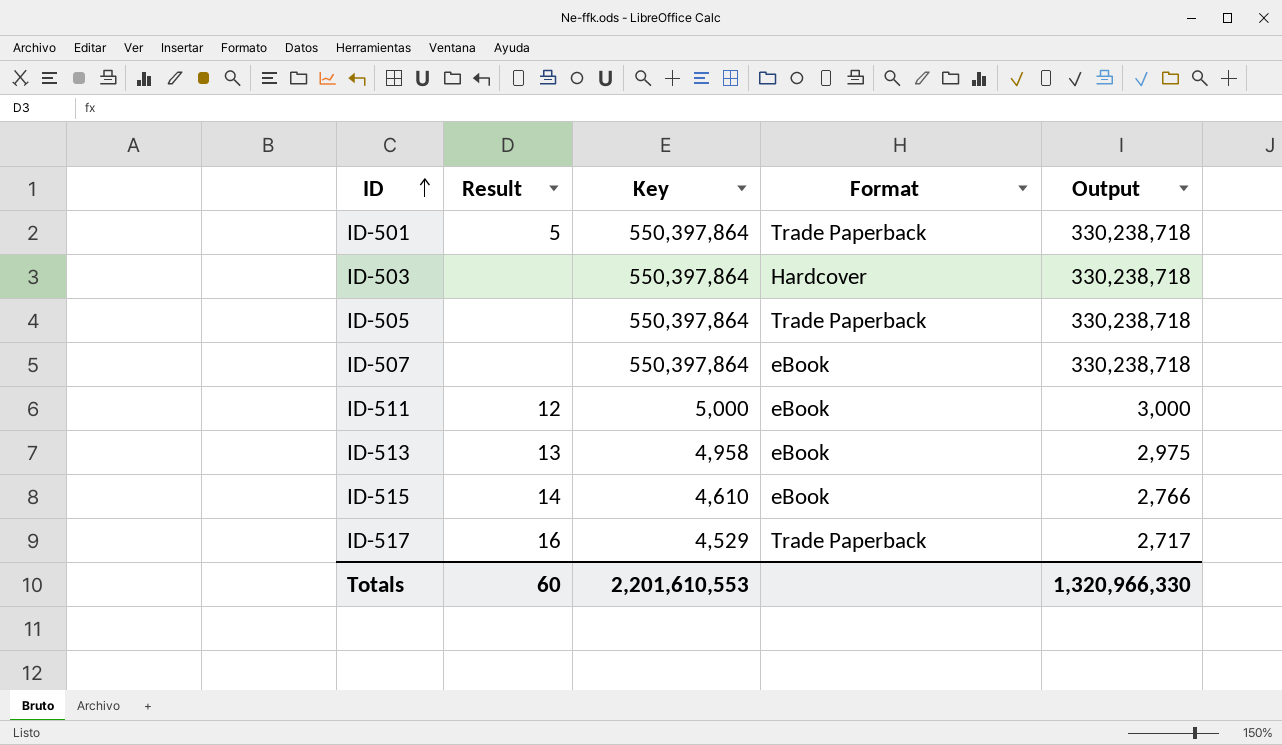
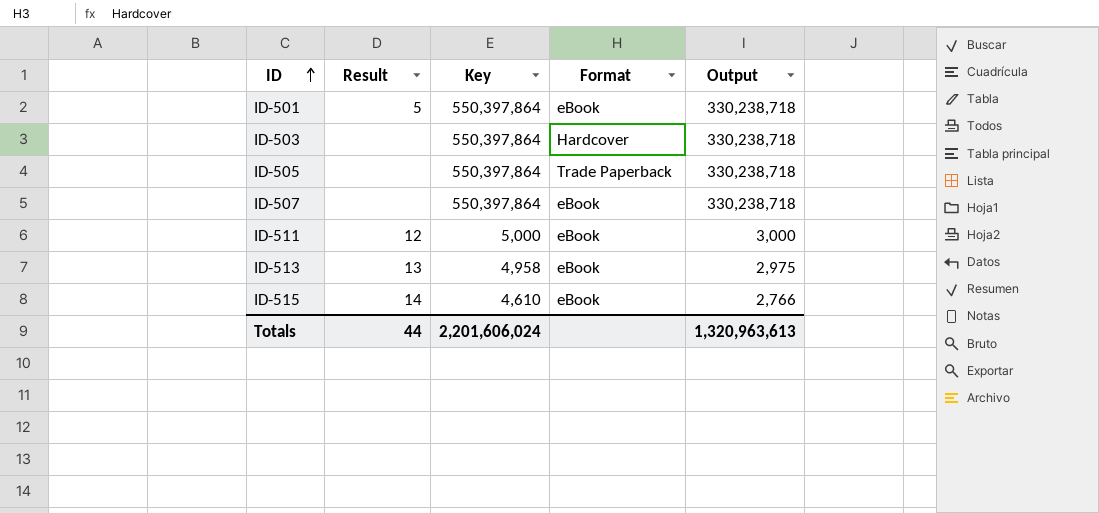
row ID-517: 16 | 4,529 | Trade Paperback | 2,717 -> none
ID-501 | Format: Trade Paperback -> eBook
Totals | Result: 60 -> 44
Totals | Key: 2,201,610,553 -> 2,201,606,024
Totals | Output: 1,320,966,330 -> 1,320,963,613

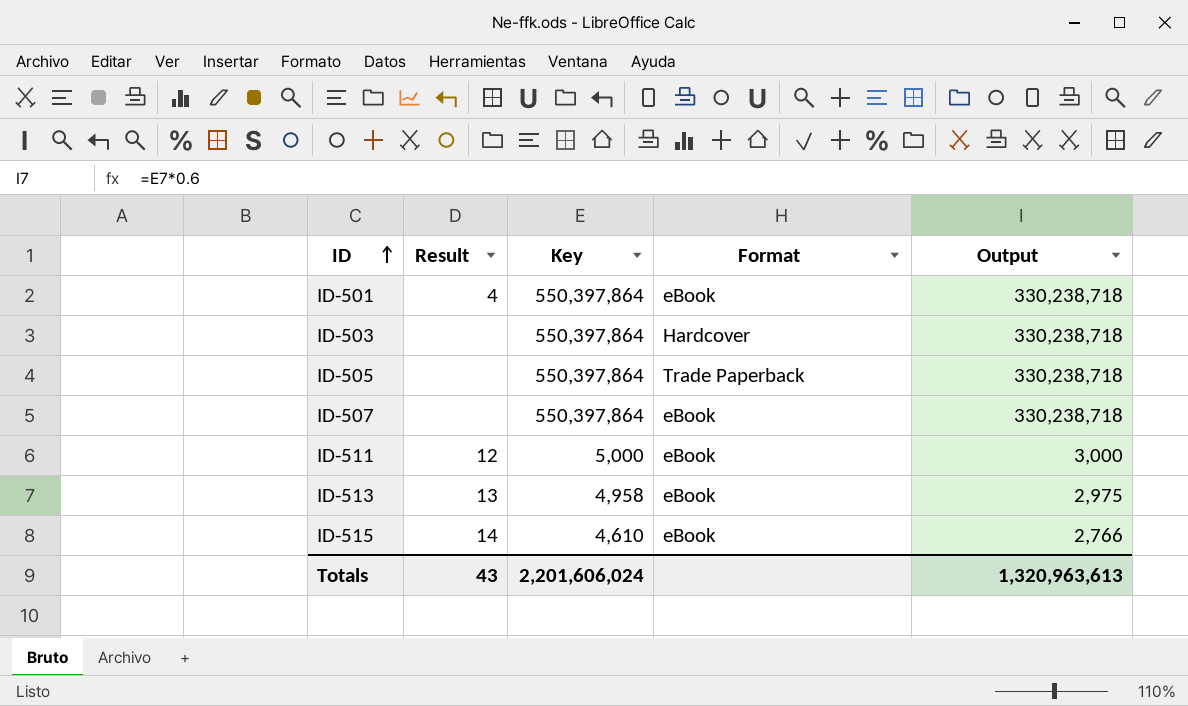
ID-501 | Result: 5 -> 4
Totals | Result: 44 -> 43

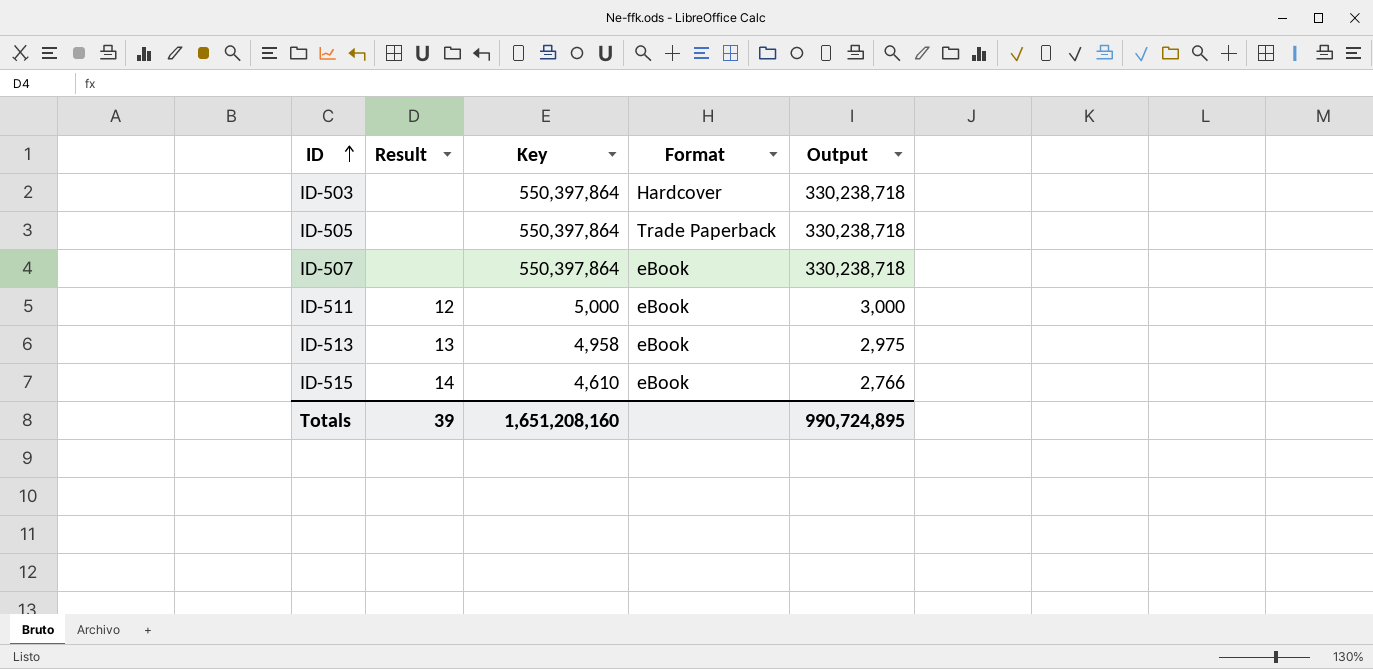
row ID-501: 4 | 550,397,864 | eBook | 330,238,718 -> none
Totals | Result: 43 -> 39
Totals | Key: 2,201,606,024 -> 1,651,208,160
Totals | Output: 1,320,963,613 -> 990,724,895

